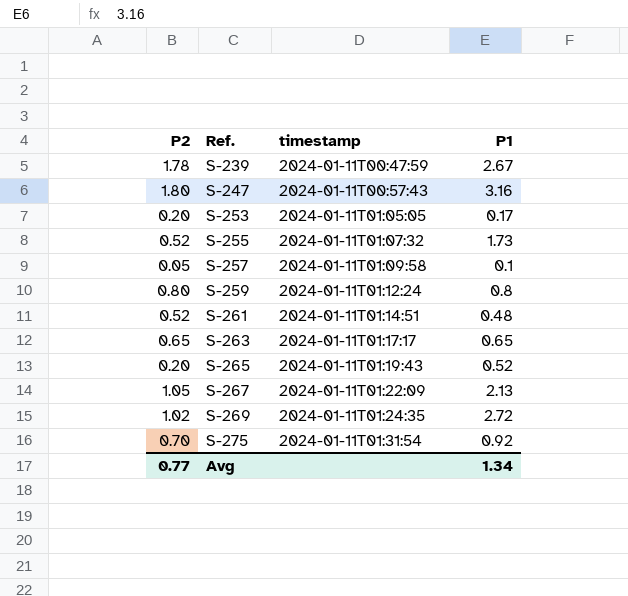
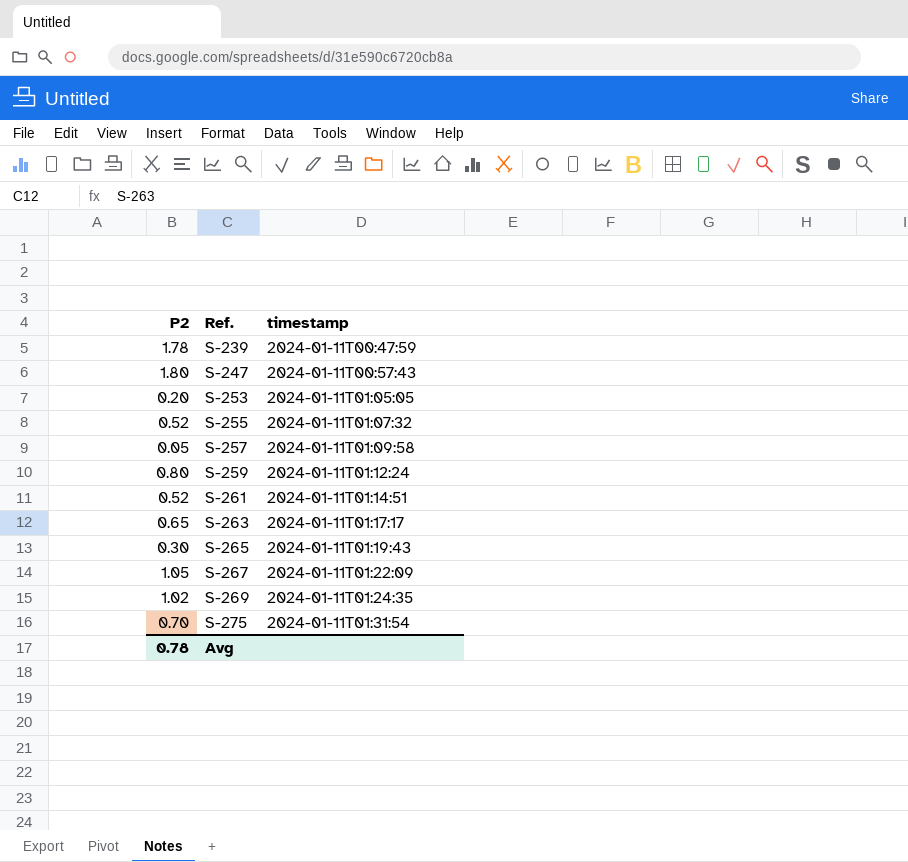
column P1 | position: 4 -> none
S-265 | P2: 0.20 -> 0.30
Avg | P2: 0.77 -> 0.78

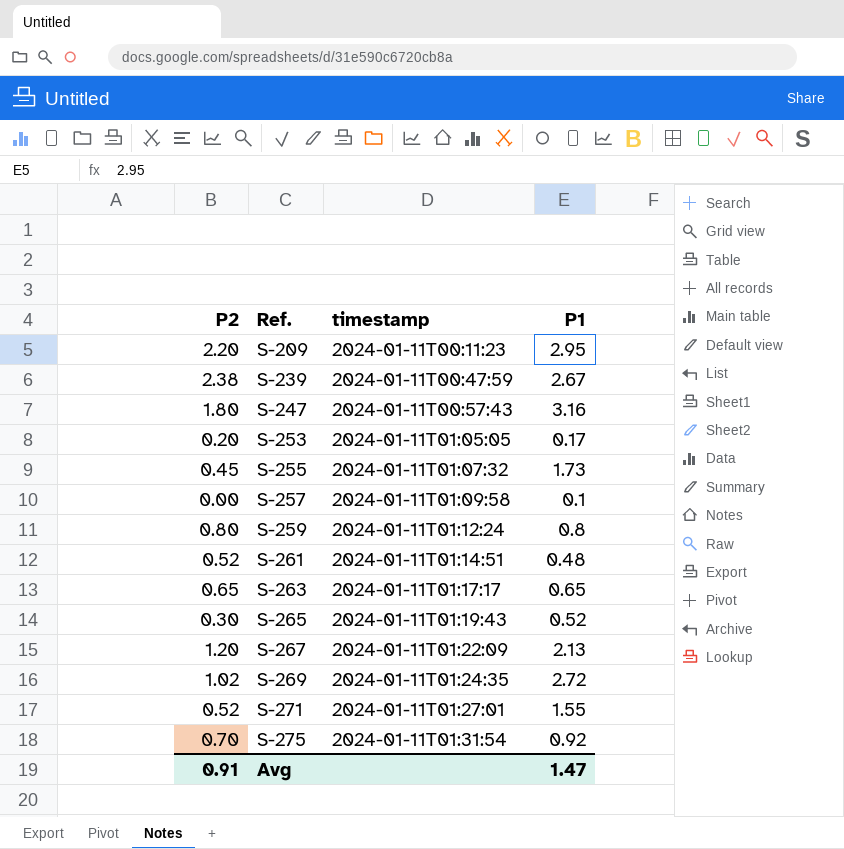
column P1 | position: none -> 4
row S-209: none -> 2.20 | 2024-01-11T00:11:23 | 2.95
S-239 | P2: 1.78 -> 2.38
S-255 | P2: 0.52 -> 0.45
S-257 | P2: 0.05 -> 0.00
S-267 | P2: 1.05 -> 1.20
row S-271: none -> 0.52 | 2024-01-11T01:27:01 | 1.55
Avg | P2: 0.78 -> 0.91

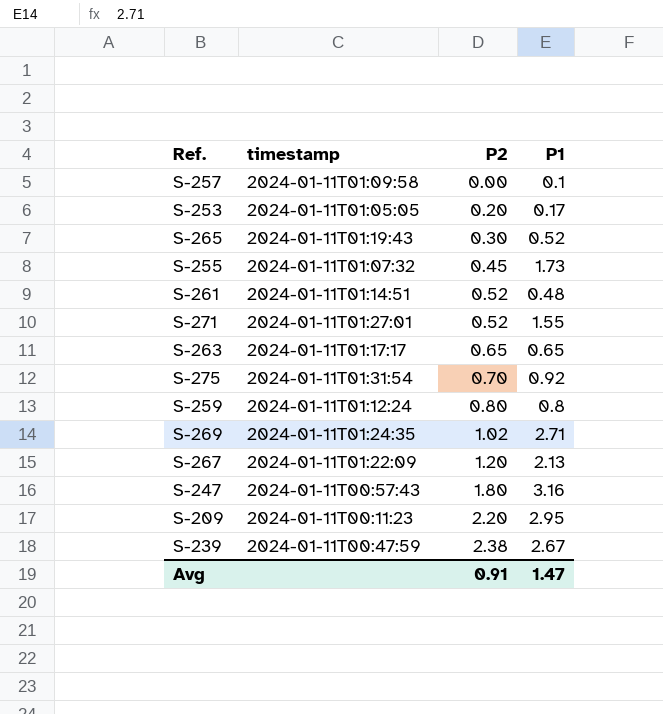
row order: Ref. ascending -> P2 ascending
column P2 | position: 1 -> 3
S-269 | P1: 2.72 -> 2.71

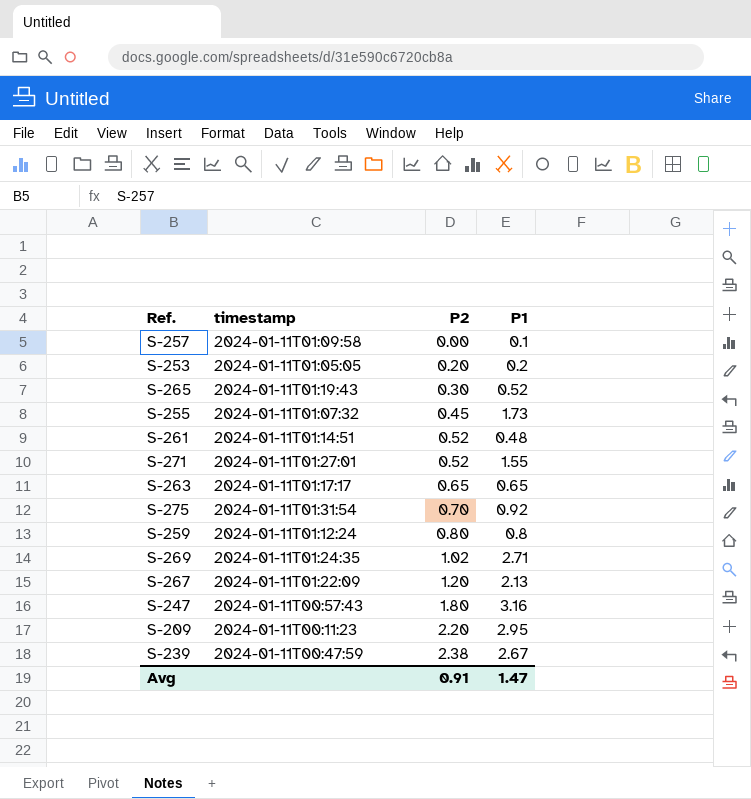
S-253 | P1: 0.17 -> 0.2

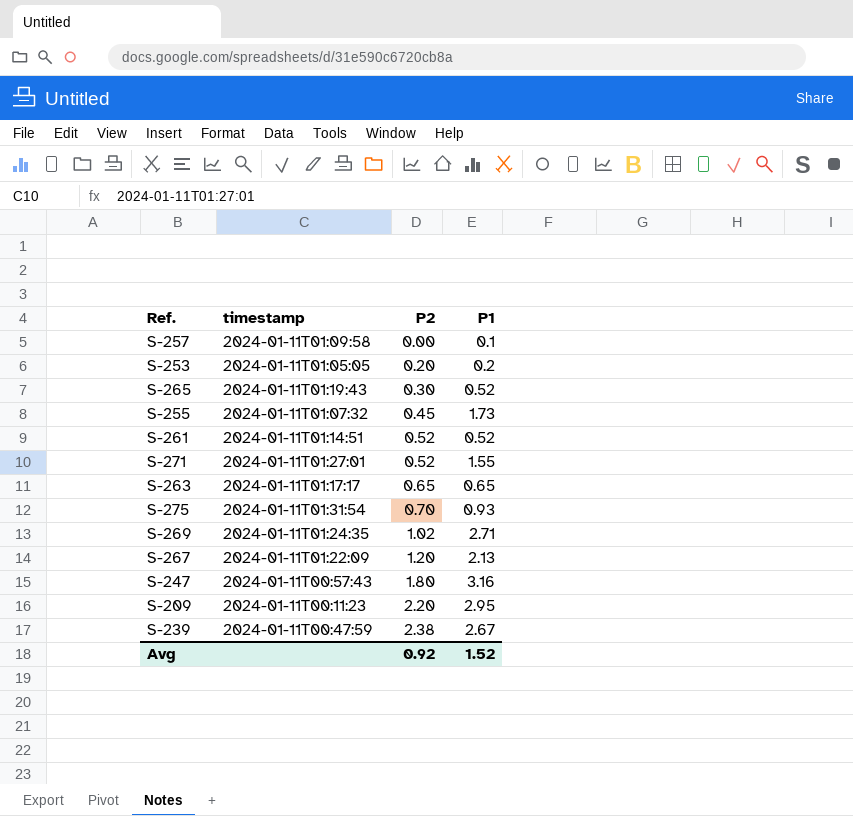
row S-259: 2024-01-11T01:12:24 | 0.80 | 0.8 -> none
S-261 | P1: 0.48 -> 0.52
S-275 | P1: 0.92 -> 0.93
Avg | P2: 0.91 -> 0.92
Avg | P1: 1.47 -> 1.52

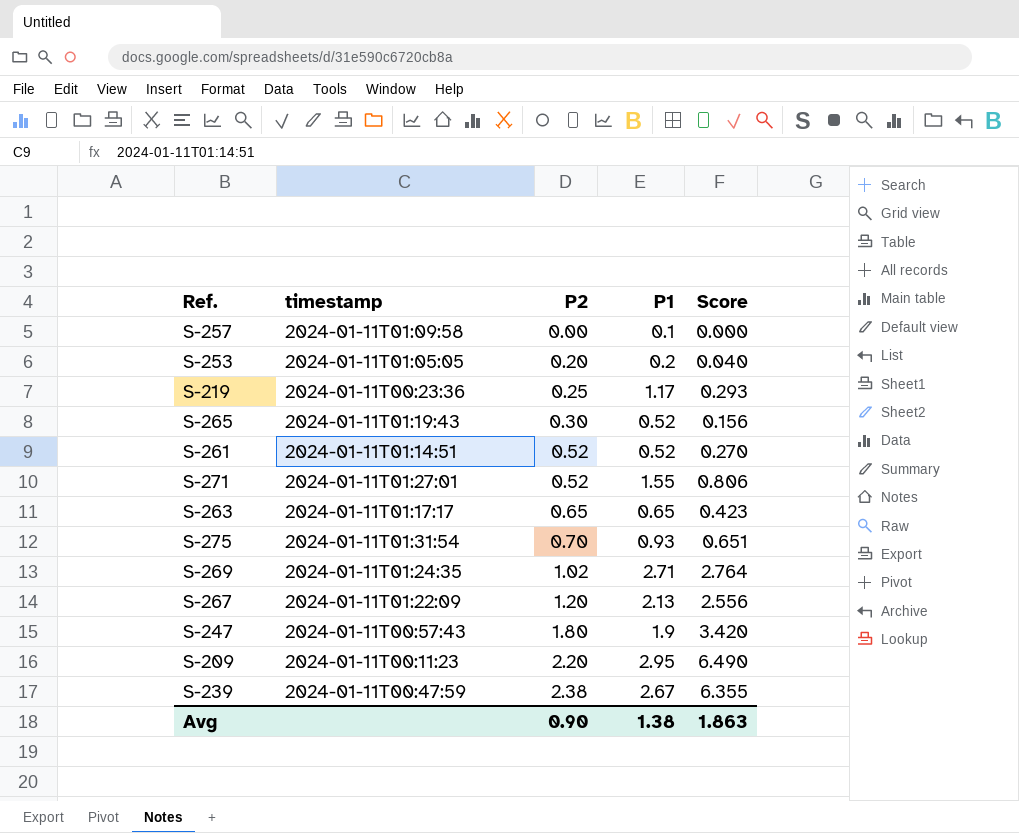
column Score | formula: none -> [P2] * [P1]
row S-255: 2024-01-11T01:07:32 | 0.45 | 1.73 -> none
row S-219: none -> 2024-01-11T00:23:36 | 0.25 | 1.17 | 0.293
S-247 | P1: 3.16 -> 1.9
Avg | P2: 0.92 -> 0.90
Avg | P1: 1.52 -> 1.38

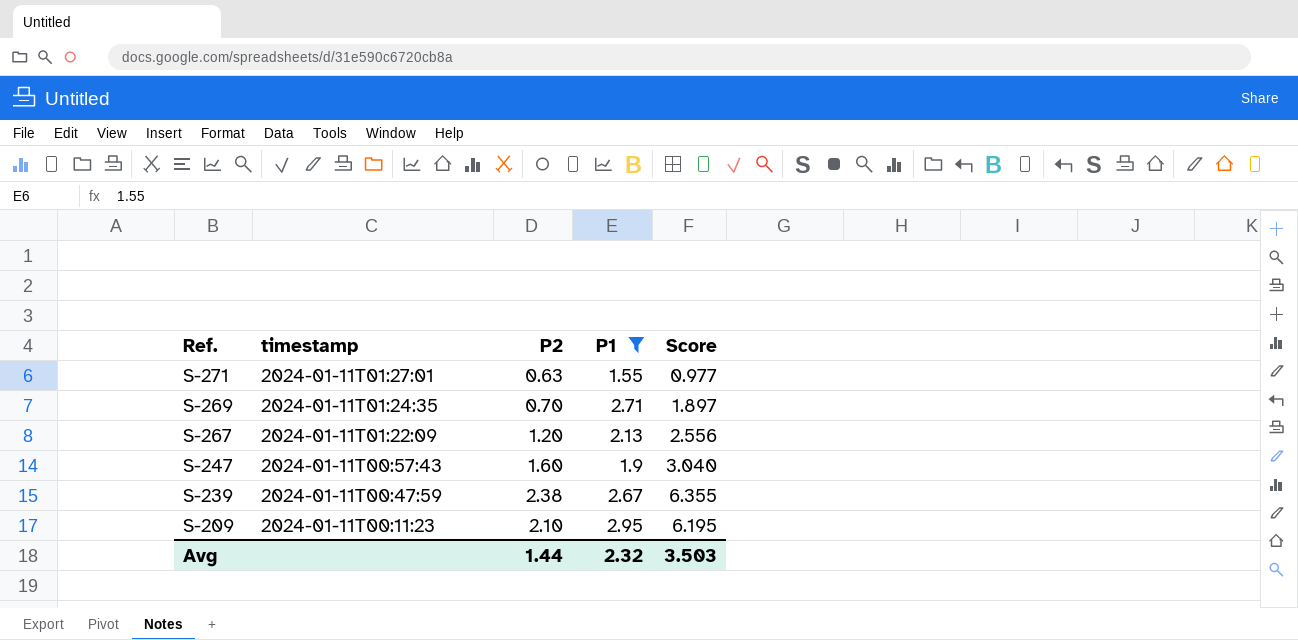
filter: none -> P1 >= 1.55
row order: P2 ascending -> Ref. descending
S-271 | P2: 0.52 -> 0.63
S-271 | Score: 0.806 -> 0.977
S-269 | P2: 1.02 -> 0.70
S-269 | Score: 2.764 -> 1.897
S-247 | P2: 1.80 -> 1.60
S-247 | Score: 3.420 -> 3.040
S-209 | P2: 2.20 -> 2.10
S-209 | Score: 6.490 -> 6.195
Avg | P2: 0.90 -> 1.44
Avg | P1: 1.38 -> 2.32
Avg | Score: 1.863 -> 3.503

